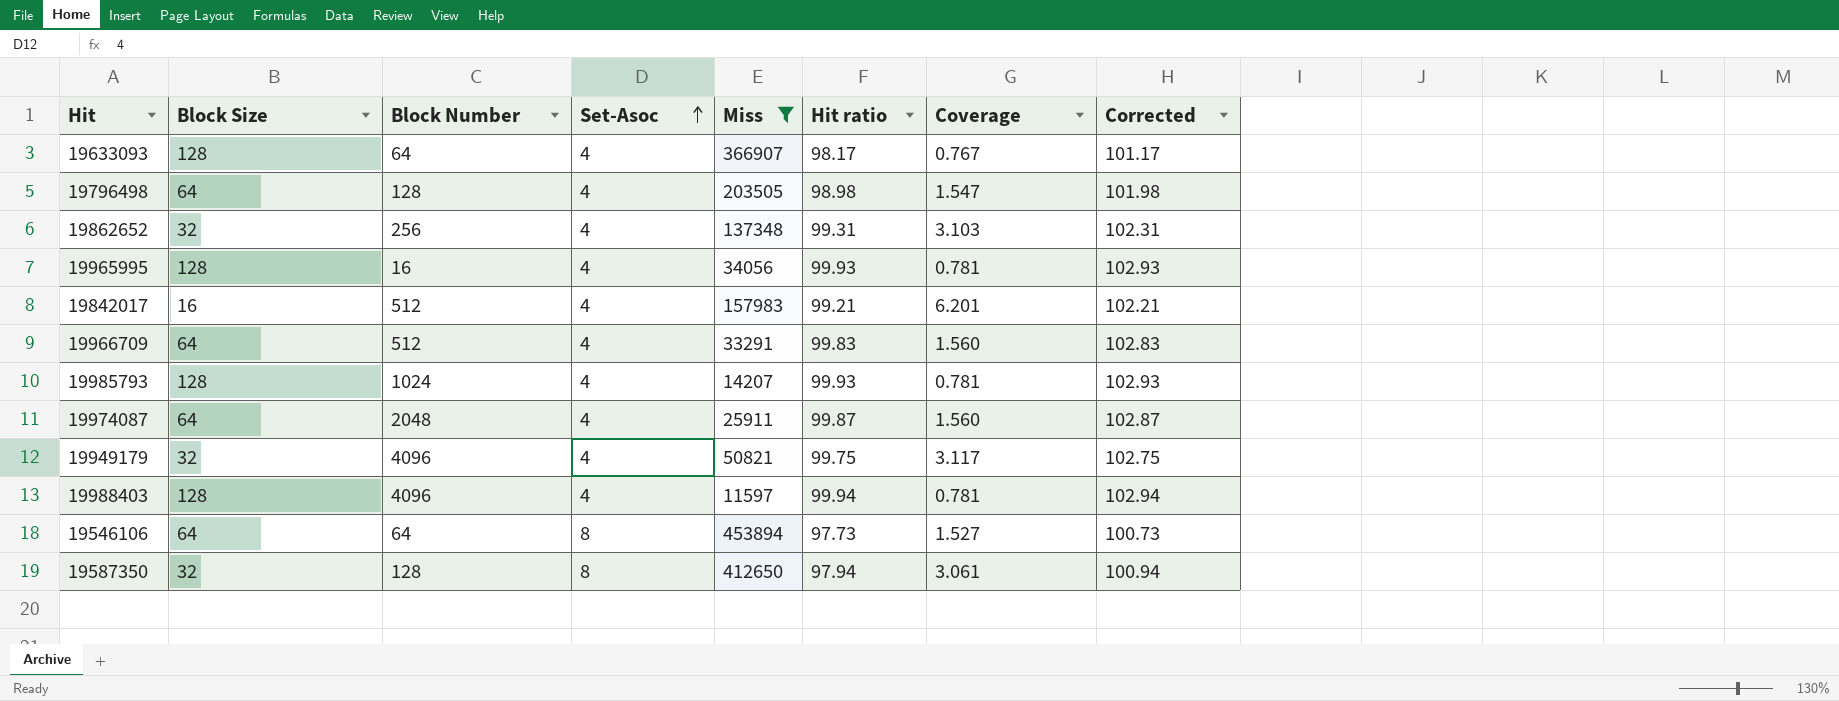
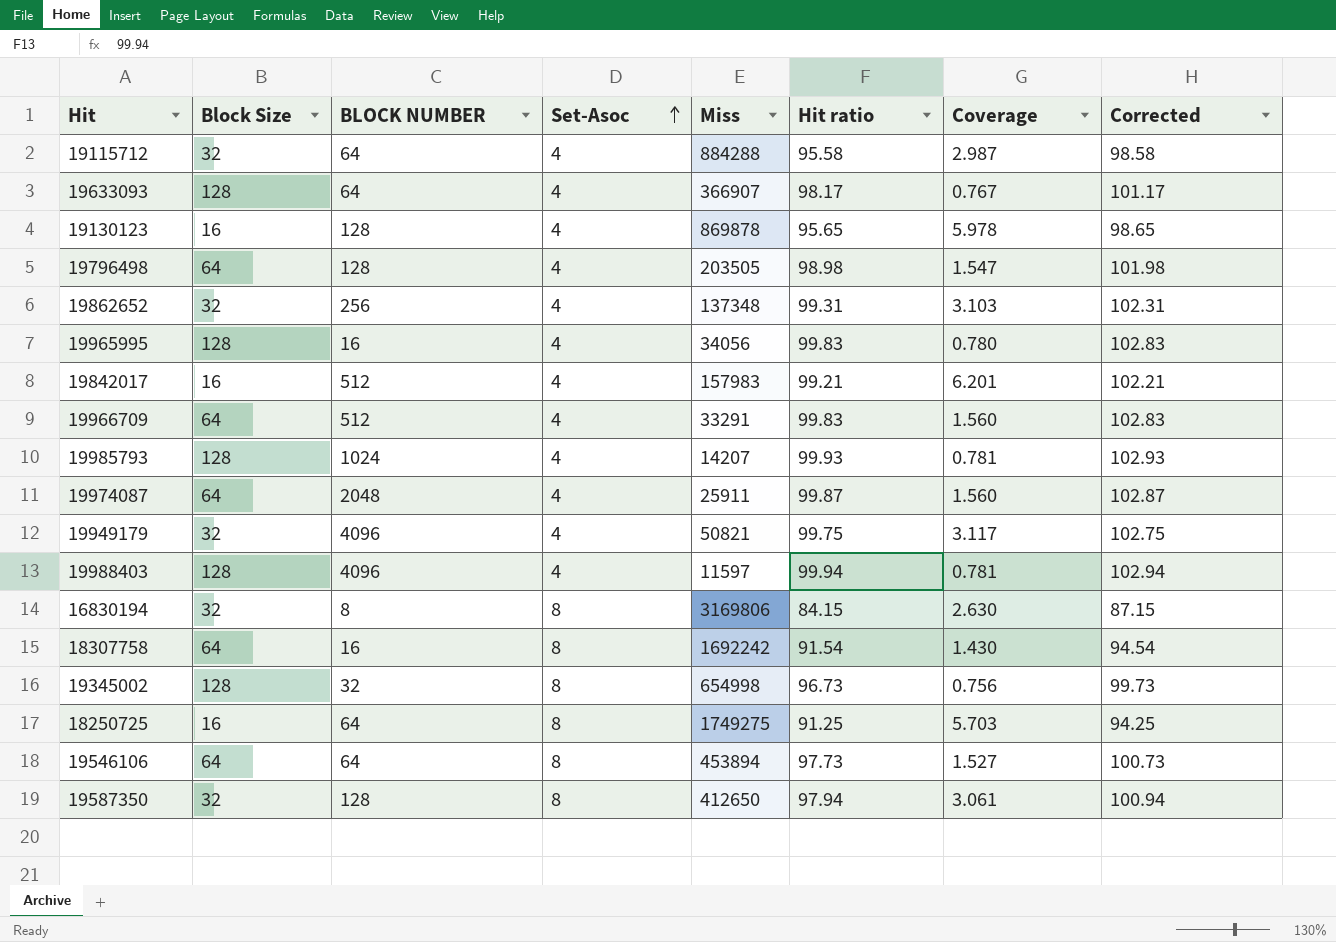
filter: Miss <= 453894 -> none
column name: Block Number -> BLOCK NUMBER
19965995 | Hit ratio: 99.93 -> 99.83
19965995 | Coverage: 0.781 -> 0.780
19965995 | Corrected: 102.93 -> 102.83

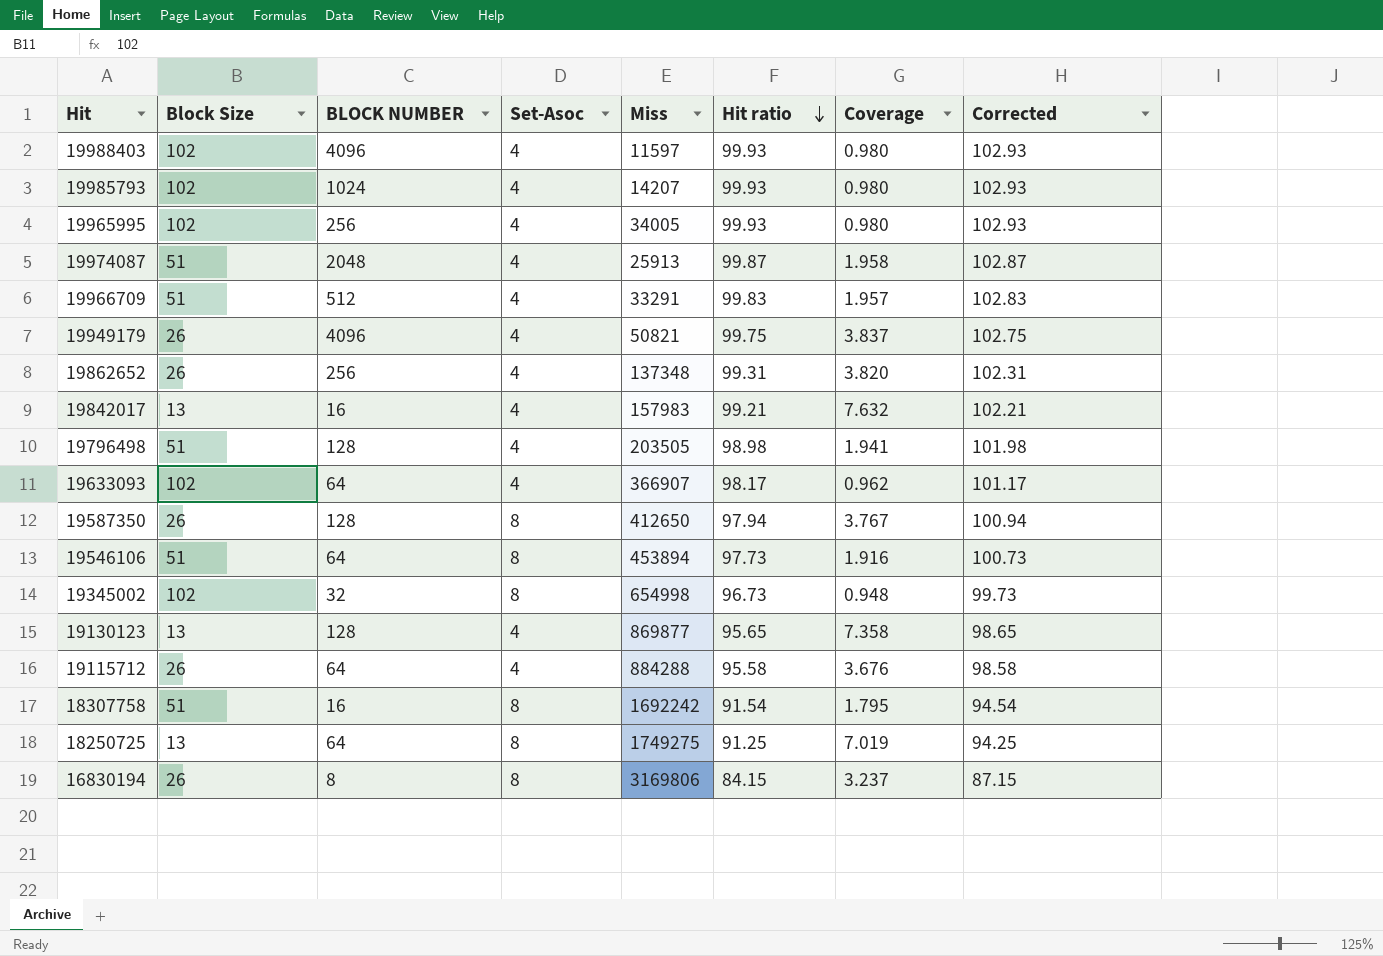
row order: Set-Asoc ascending -> Hit ratio descending
19988403 | Block Size: 128 -> 102
19988403 | Hit ratio: 99.94 -> 99.93
19988403 | Coverage: 0.781 -> 0.980
19988403 | Corrected: 102.94 -> 102.93
19985793 | Block Size: 128 -> 102
19985793 | Coverage: 0.781 -> 0.980
19965995 | Block Size: 128 -> 102
19965995 | BLOCK NUMBER: 16 -> 256
19965995 | Miss: 34056 -> 34005
19965995 | Hit ratio: 99.83 -> 99.93
19965995 | Coverage: 0.780 -> 0.980
19965995 | Corrected: 102.83 -> 102.93
19974087 | Block Size: 64 -> 51
19974087 | Miss: 25911 -> 25913
19974087 | Coverage: 1.560 -> 1.958
19966709 | Block Size: 64 -> 51
19966709 | Coverage: 1.560 -> 1.957
19949179 | Block Size: 32 -> 26
19949179 | Coverage: 3.117 -> 3.837
19862652 | Block Size: 32 -> 26
19862652 | Coverage: 3.103 -> 3.820
19842017 | Block Size: 16 -> 13
19842017 | BLOCK NUMBER: 512 -> 16
19842017 | Coverage: 6.201 -> 7.632
19796498 | Block Size: 64 -> 51
19796498 | Coverage: 1.547 -> 1.941
19633093 | Block Size: 128 -> 102
19633093 | Coverage: 0.767 -> 0.962
19587350 | Block Size: 32 -> 26
19587350 | Coverage: 3.061 -> 3.767
19546106 | Block Size: 64 -> 51
19546106 | Coverage: 1.527 -> 1.916
19345002 | Block Size: 128 -> 102
19345002 | Coverage: 0.756 -> 0.948
19130123 | Block Size: 16 -> 13
19130123 | Miss: 869878 -> 869877
19130123 | Coverage: 5.978 -> 7.358
19115712 | Block Size: 32 -> 26
19115712 | Coverage: 2.987 -> 3.676
18307758 | Block Size: 64 -> 51
18307758 | Coverage: 1.430 -> 1.795
18250725 | Block Size: 16 -> 13
18250725 | Coverage: 5.703 -> 7.019
16830194 | Block Size: 32 -> 26
16830194 | Coverage: 2.630 -> 3.237

